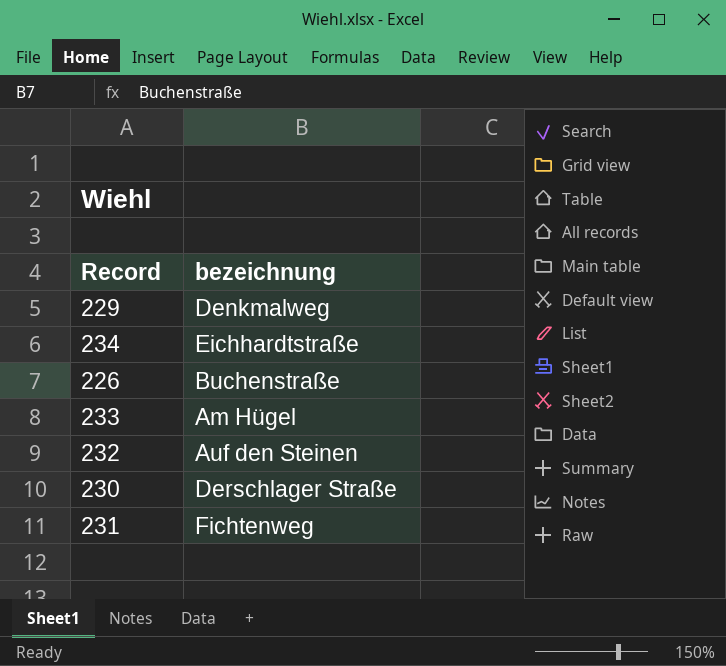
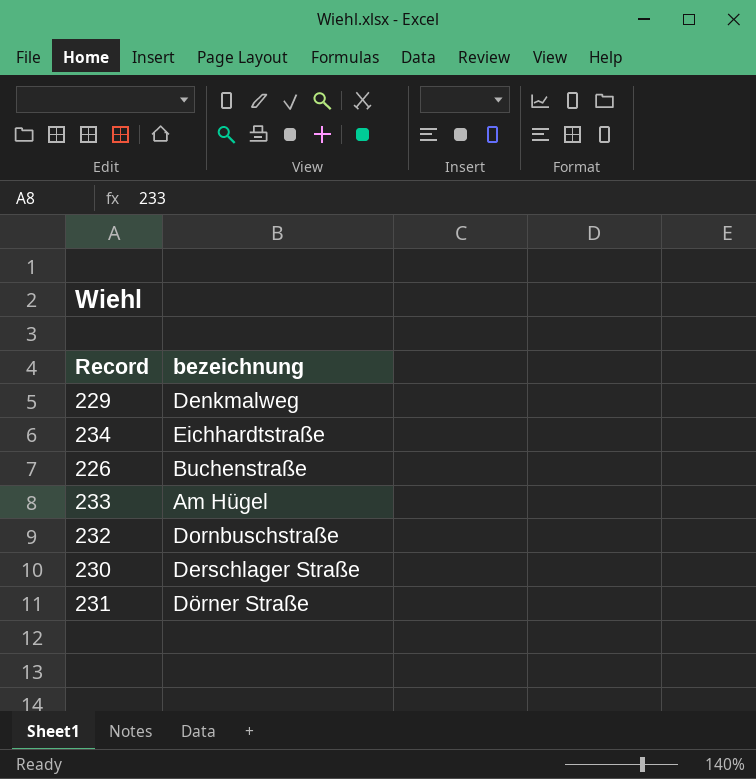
232 | bezeichnung: Auf den Steinen -> Dornbuschstraße
231 | bezeichnung: Fichtenweg -> Dörner Straße

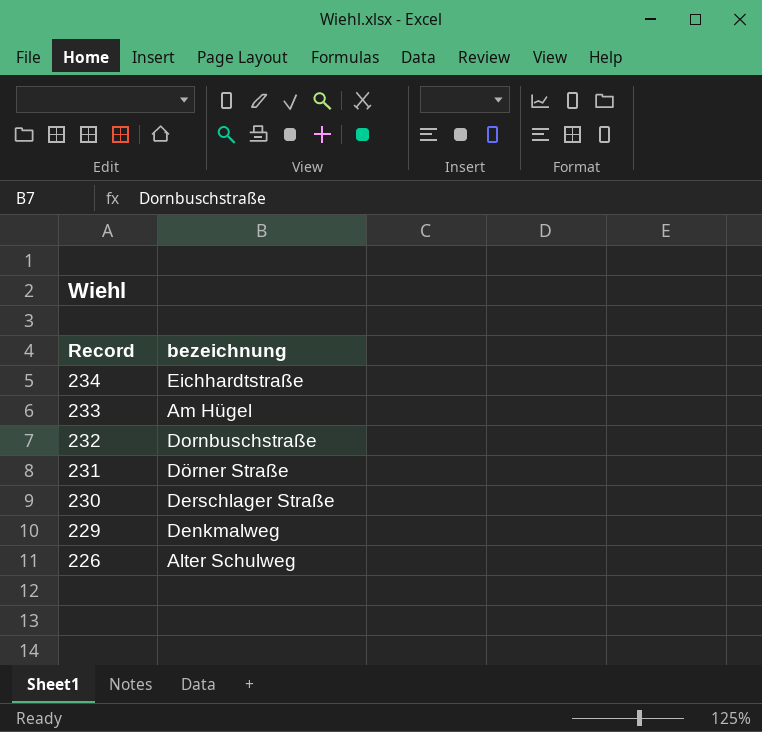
row order: none -> Record descending
226 | bezeichnung: Buchenstraße -> Alter Schulweg

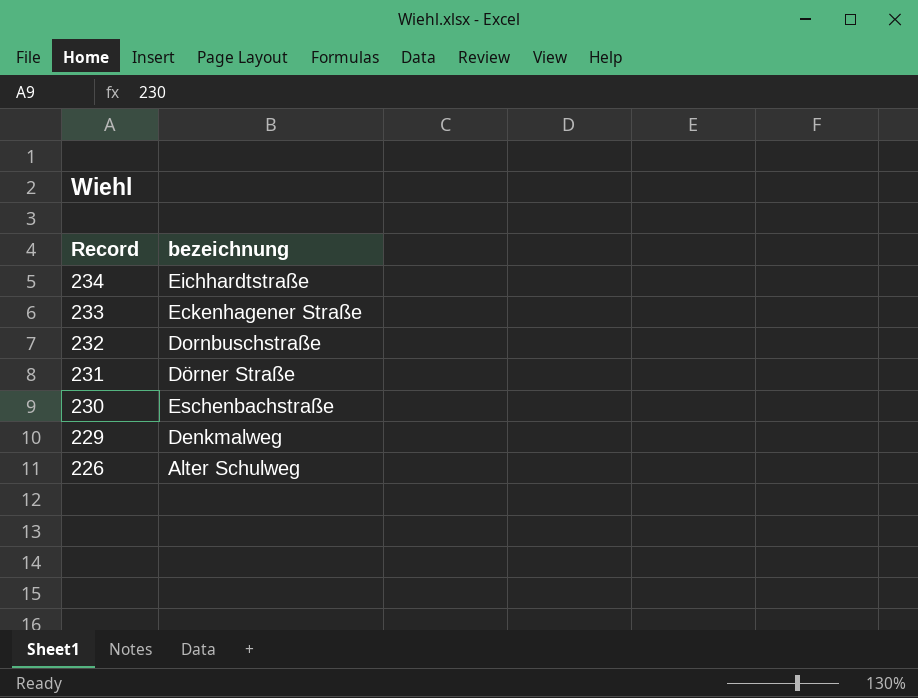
233 | bezeichnung: Am Hügel -> Eckenhagener Straße
230 | bezeichnung: Derschlager Straße -> Eschenbachstraße

